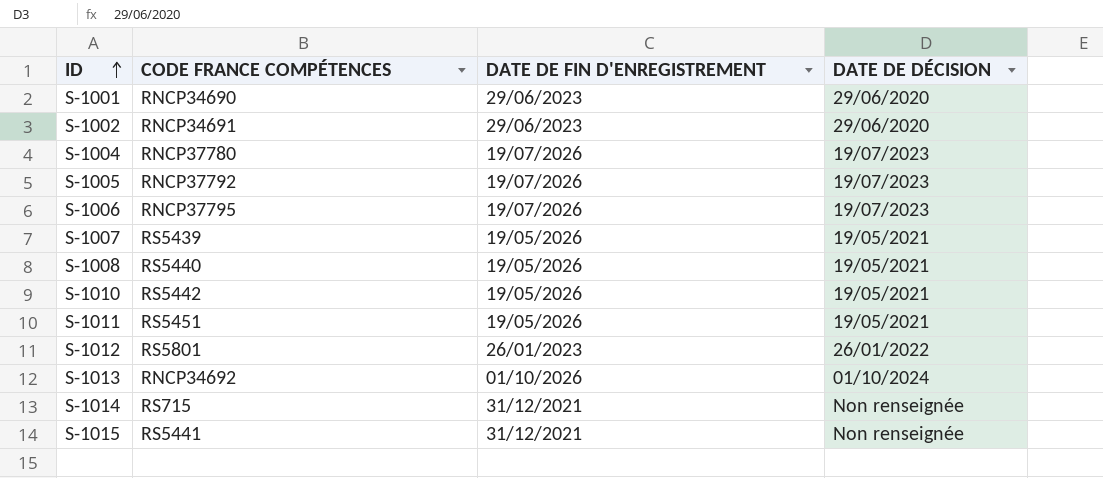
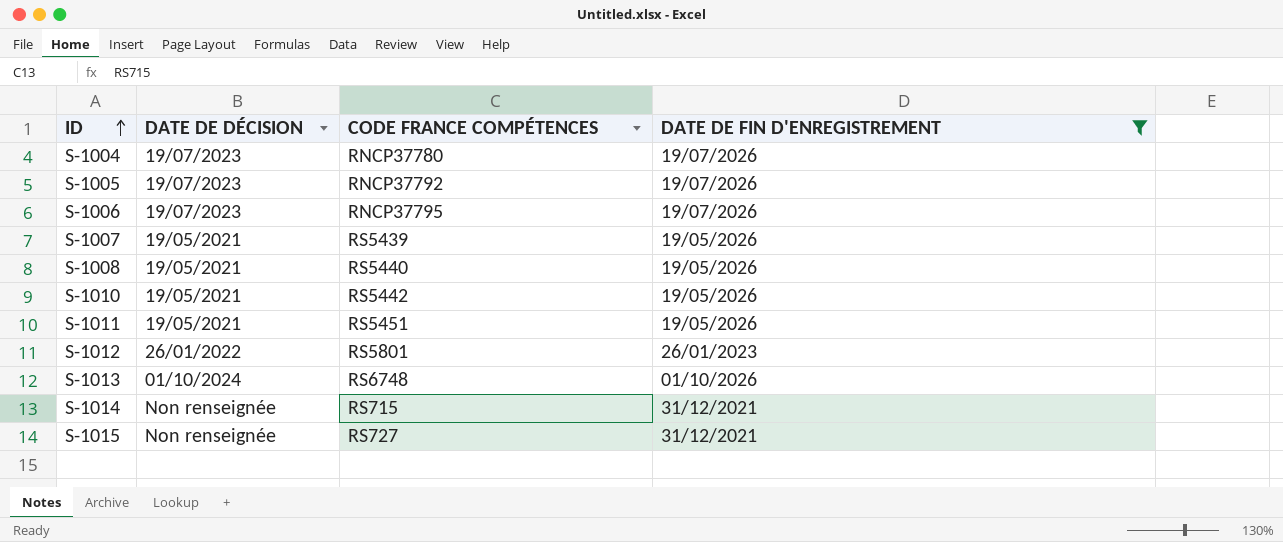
filter: none -> DATE DE FIN D'ENREGISTREMENT != 29/06/2023
column DATE DE DÉCISION | position: 4 -> 2
S-1013 | CODE FRANCE COMPÉTENCES: RNCP34692 -> RS6748
S-1015 | CODE FRANCE COMPÉTENCES: RS5441 -> RS727

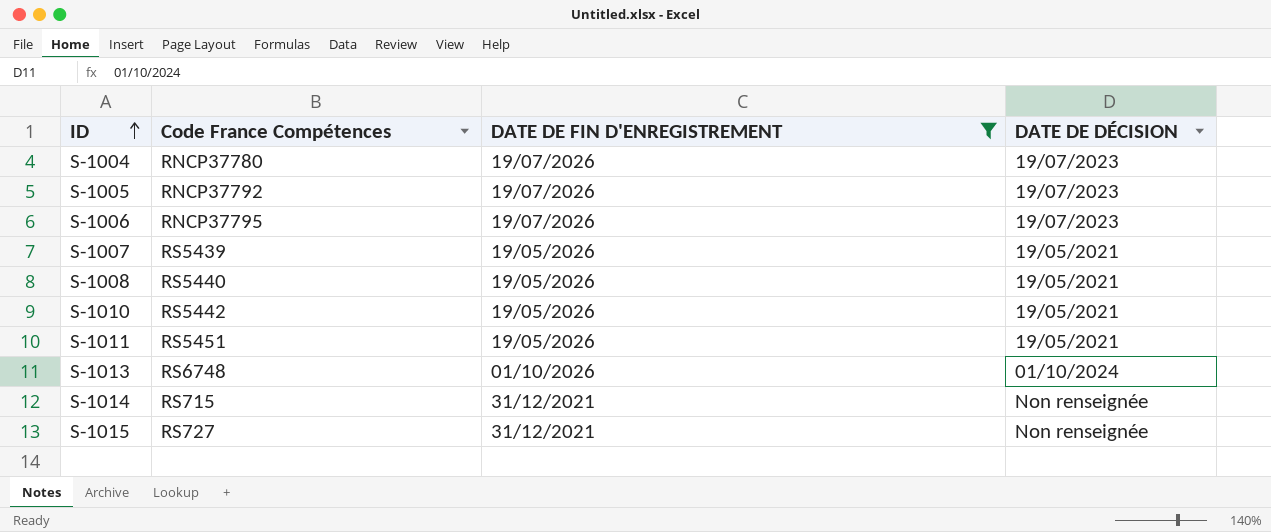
column name: CODE FRANCE COMPÉTENCES -> Code France Compétences
column DATE DE DÉCISION | position: 2 -> 4
row S-1012: 26/01/2022 | RS5801 | 26/01/2023 -> none

